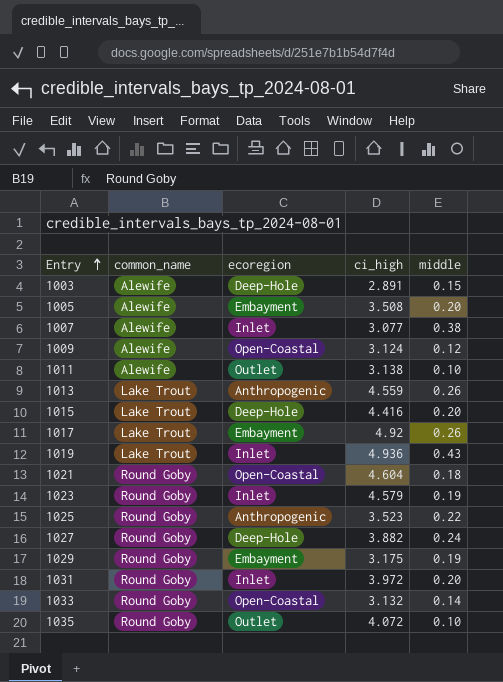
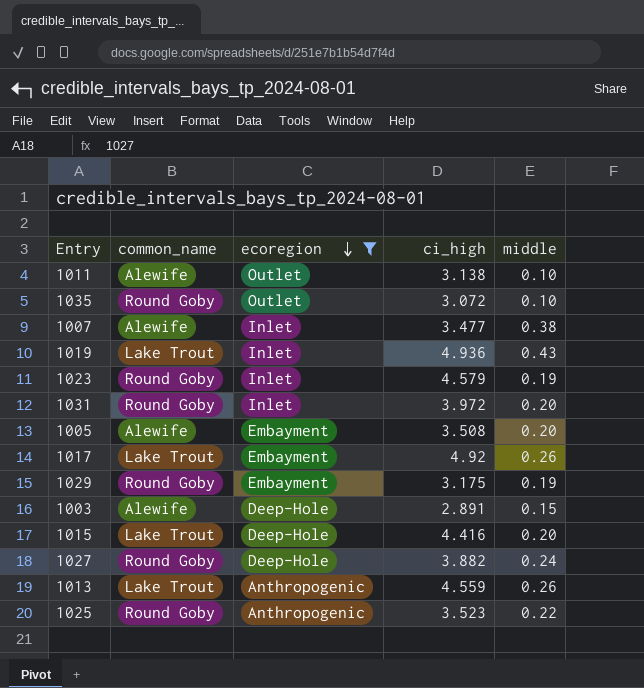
filter: none -> ecoregion != Open-Coastal
row order: Entry ascending -> ecoregion descending
1035 | ci_high: 4.072 -> 3.072
1007 | ci_high: 3.077 -> 3.477

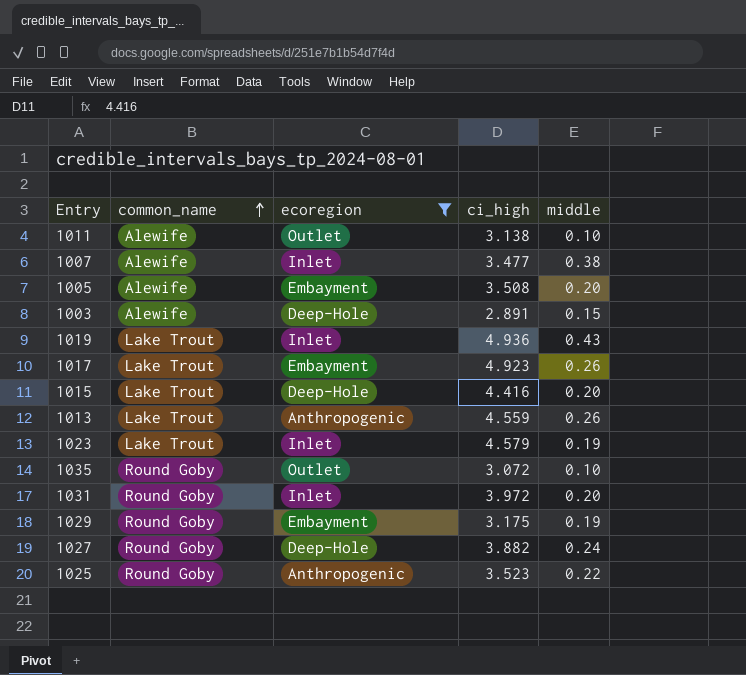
row order: ecoregion descending -> common_name ascending
1017 | ci_high: 4.92 -> 4.923
1023 | common_name: Round Goby -> Lake Trout

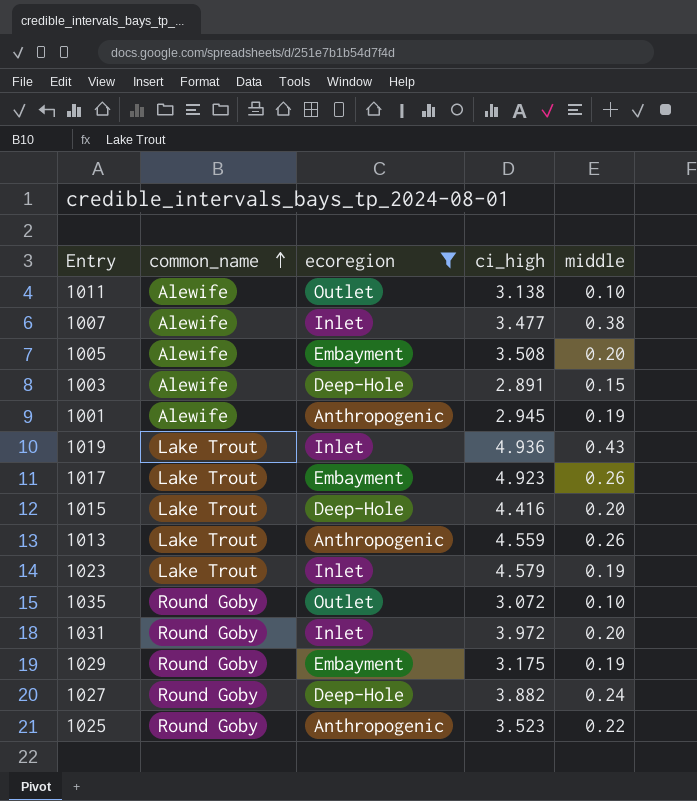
row 1001: none -> Alewife | Anthropogenic | 2.945 | 0.19

